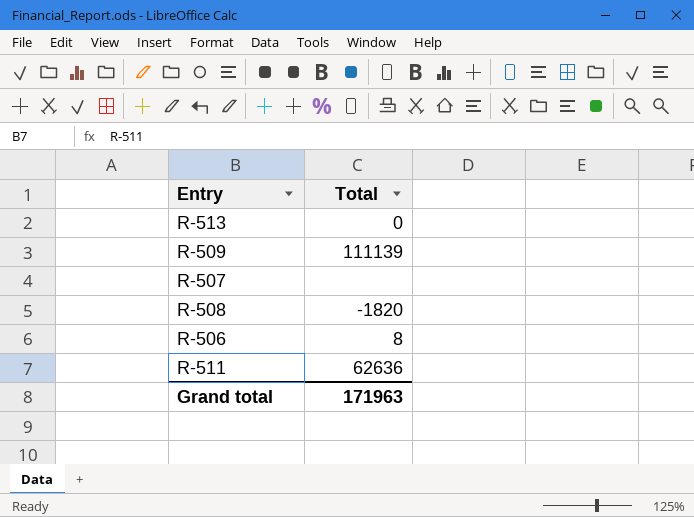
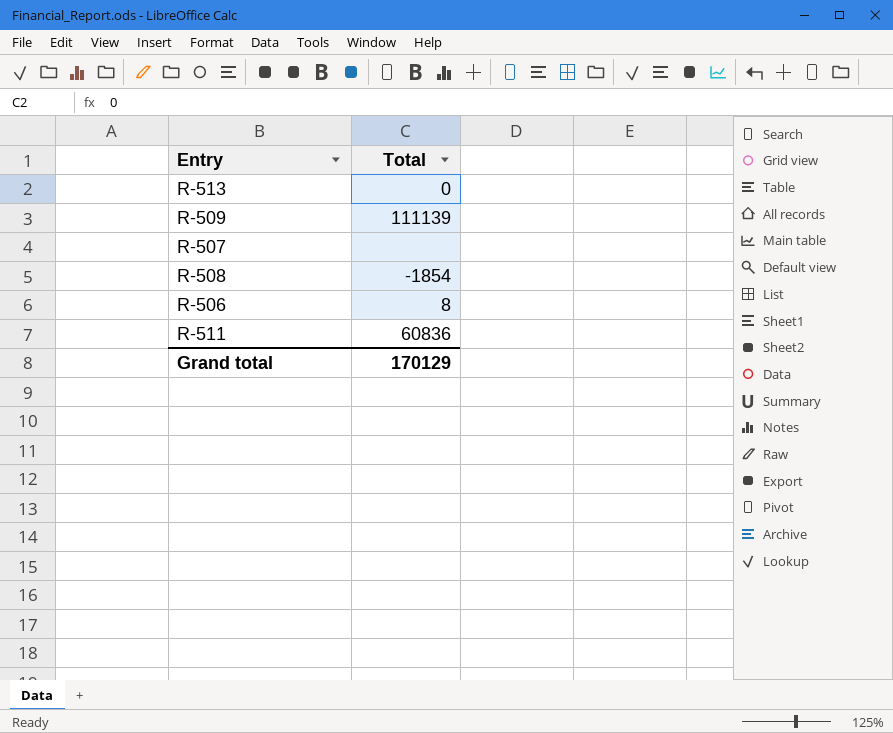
R-508 | Total: -1820 -> -1854
R-511 | Total: 62636 -> 60836
Grand total | Total: 171963 -> 170129

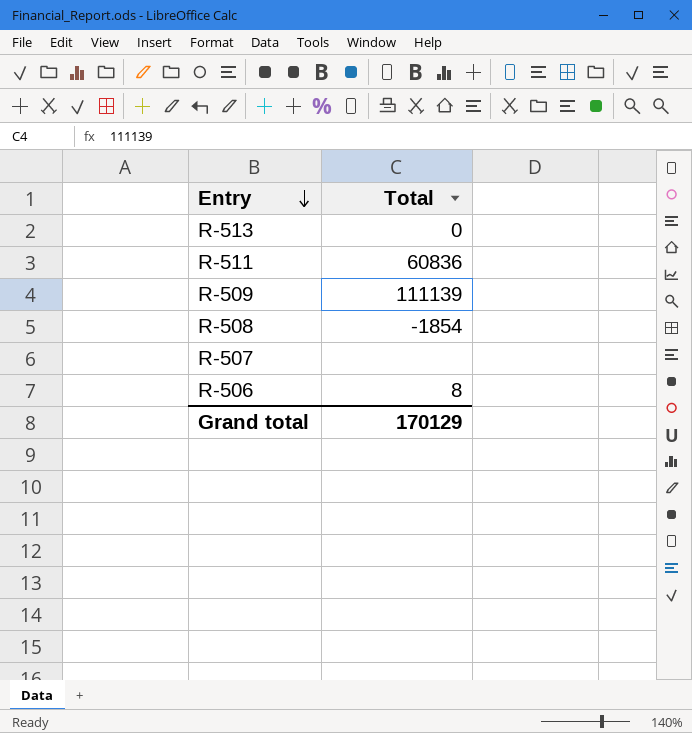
row order: none -> Entry descending

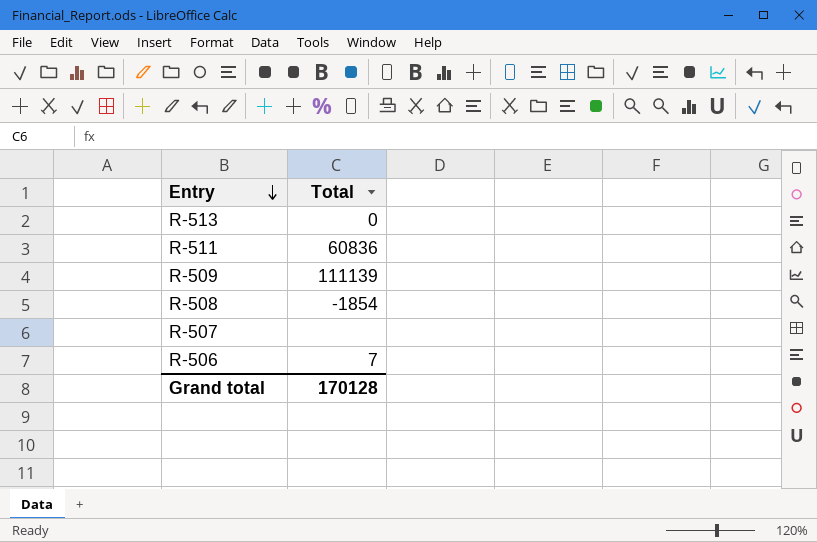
R-506 | Total: 8 -> 7
Grand total | Total: 170129 -> 170128

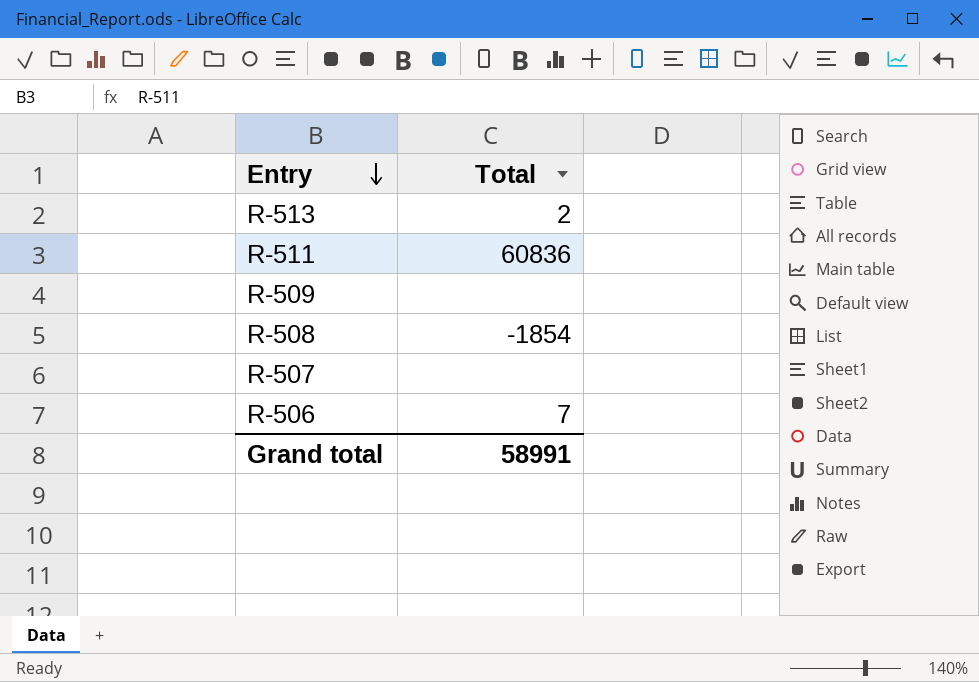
R-513 | Total: 0 -> 2
R-509 | Total: 111139 -> none
Grand total | Total: 170128 -> 58991

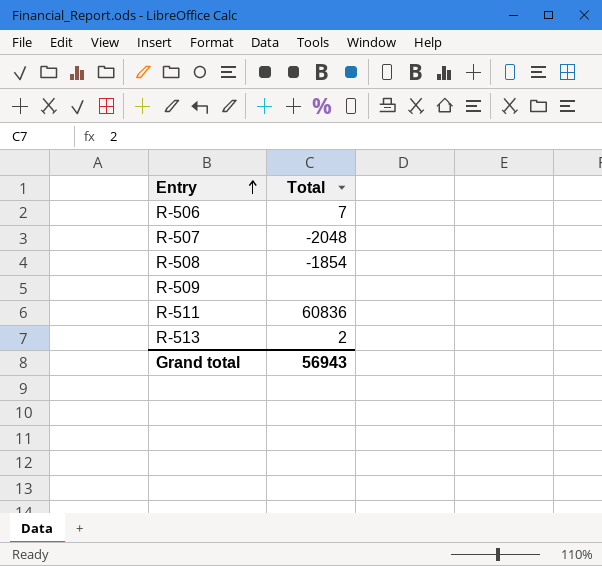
row order: Entry descending -> Entry ascending
R-507 | Total: none -> -2048
Grand total | Total: 58991 -> 56943

